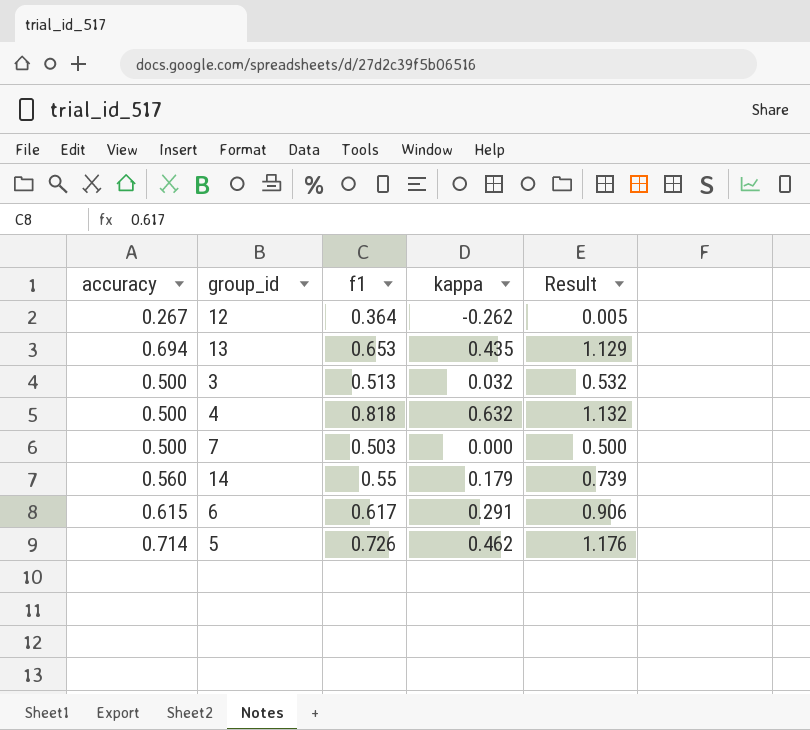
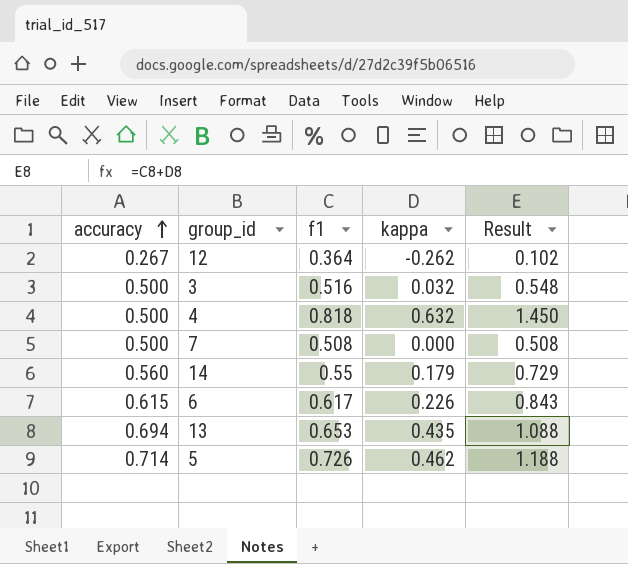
row order: none -> accuracy ascending
column Result | formula: [accuracy] + [kappa] -> [f1] + [kappa]
3 | f1: 0.513 -> 0.516
7 | f1: 0.503 -> 0.508
6 | kappa: 0.291 -> 0.226

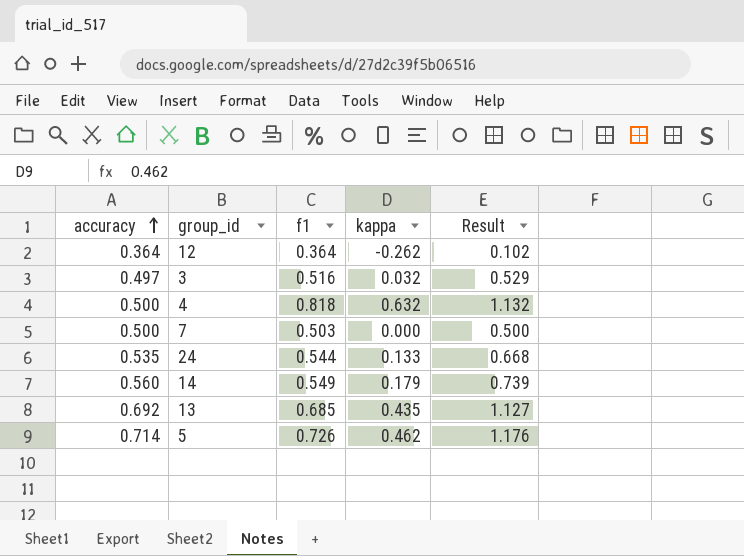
column Result | formula: [f1] + [kappa] -> [accuracy] + [kappa]
row 6: 0.615 | 0.617 | 0.226 | 0.843 -> none
12 | accuracy: 0.267 -> 0.364
3 | accuracy: 0.500 -> 0.497
7 | f1: 0.508 -> 0.503
row 24: none -> 0.535 | 0.544 | 0.133 | 0.668
14 | f1: 0.55 -> 0.549
13 | accuracy: 0.694 -> 0.692
13 | f1: 0.653 -> 0.685

